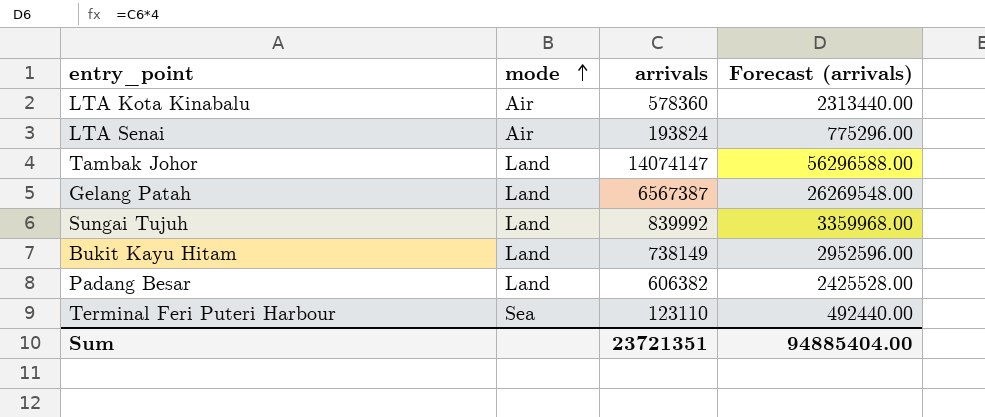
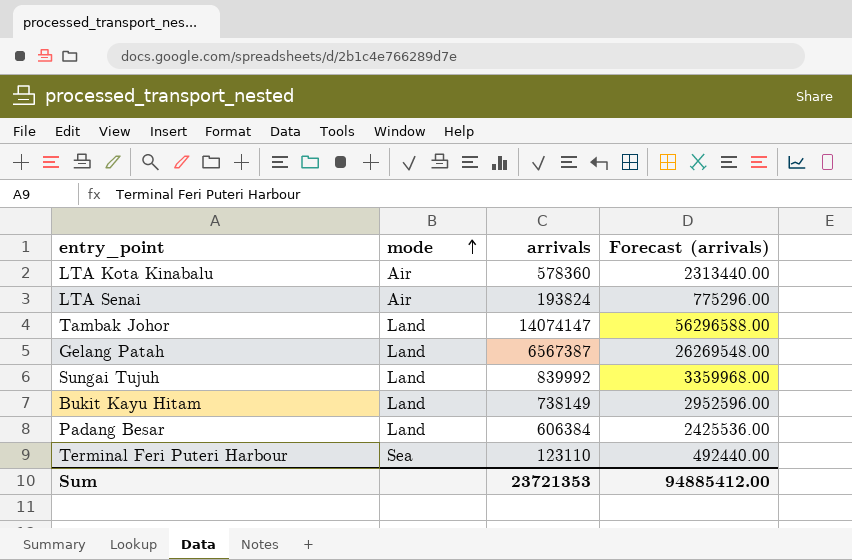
Padang Besar | arrivals: 606382 -> 606384
Padang Besar | Forecast (arrivals): 2425528.00 -> 2425536.00
Sum | arrivals: 23721351 -> 23721353
Sum | Forecast (arrivals): 94885404.00 -> 94885412.00

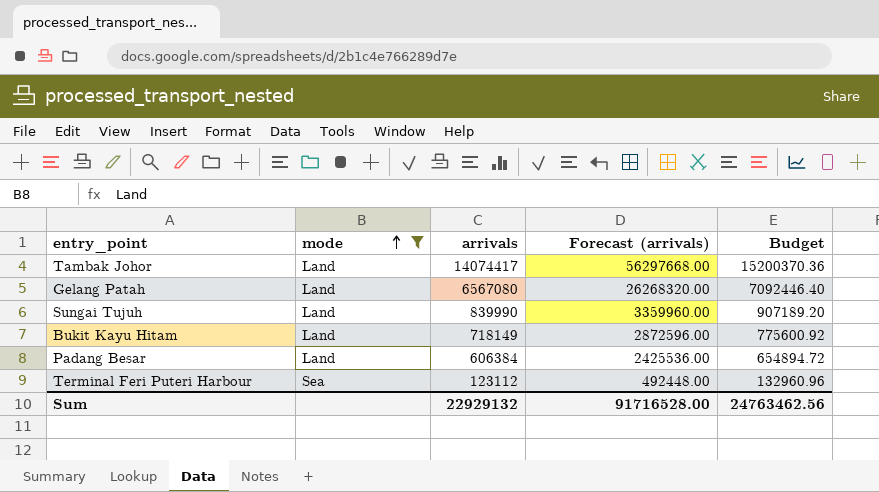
filter: none -> mode != Air
column Budget | formula: none -> [arrivals] * 1.08
Tambak Johor | arrivals: 14074147 -> 14074417
Tambak Johor | Forecast (arrivals): 56296588.00 -> 56297668.00
Gelang Patah | arrivals: 6567387 -> 6567080
Gelang Patah | Forecast (arrivals): 26269548.00 -> 26268320.00
Sungai Tujuh | arrivals: 839992 -> 839990
Sungai Tujuh | Forecast (arrivals): 3359968.00 -> 3359960.00
Bukit Kayu Hitam | arrivals: 738149 -> 718149
Bukit Kayu Hitam | Forecast (arrivals): 2952596.00 -> 2872596.00
Terminal Feri Puteri Harbour | arrivals: 123110 -> 123112
Terminal Feri Puteri Harbour | Forecast (arrivals): 492440.00 -> 492448.00
Sum | arrivals: 23721353 -> 22929132
Sum | Forecast (arrivals): 94885412.00 -> 91716528.00

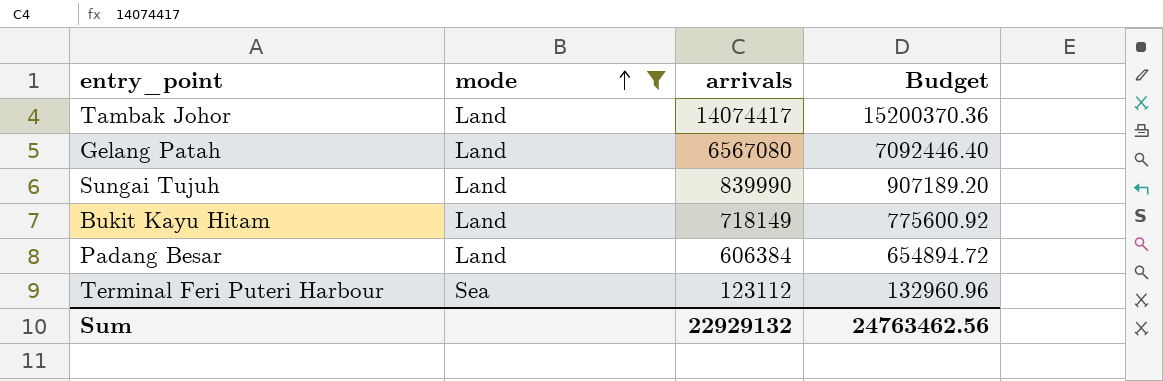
column Forecast (arrivals) | formula: [arrivals] * 4 -> none

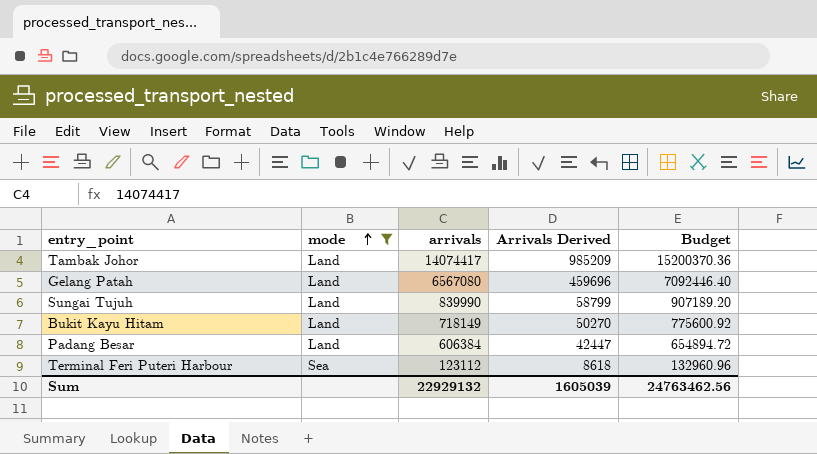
column Arrivals Derived | formula: none -> [arrivals] * 0.07

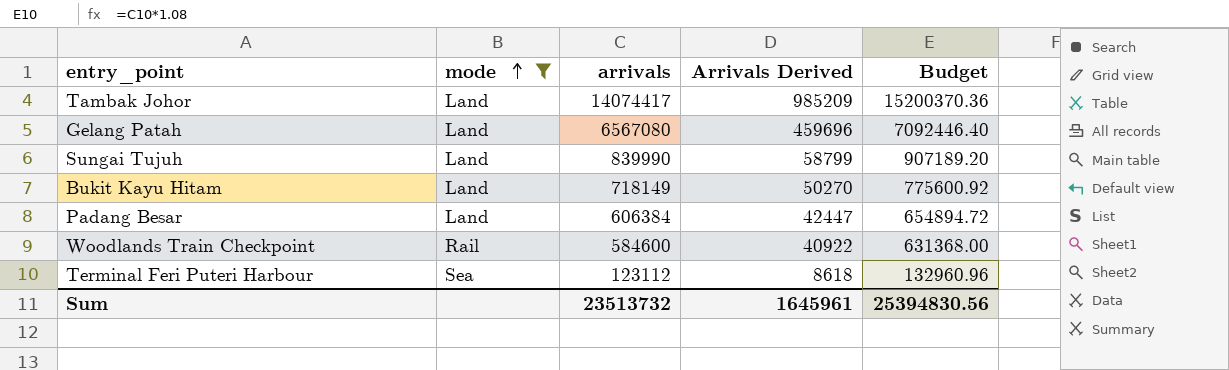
row Woodlands Train Checkpoint: none -> Rail | 584600 | 40922 | 631368.00
Sum | arrivals: 22929132 -> 23513732
Sum | Arrivals Derived: 1605039 -> 1645961
Sum | Budget: 24763462.56 -> 25394830.56

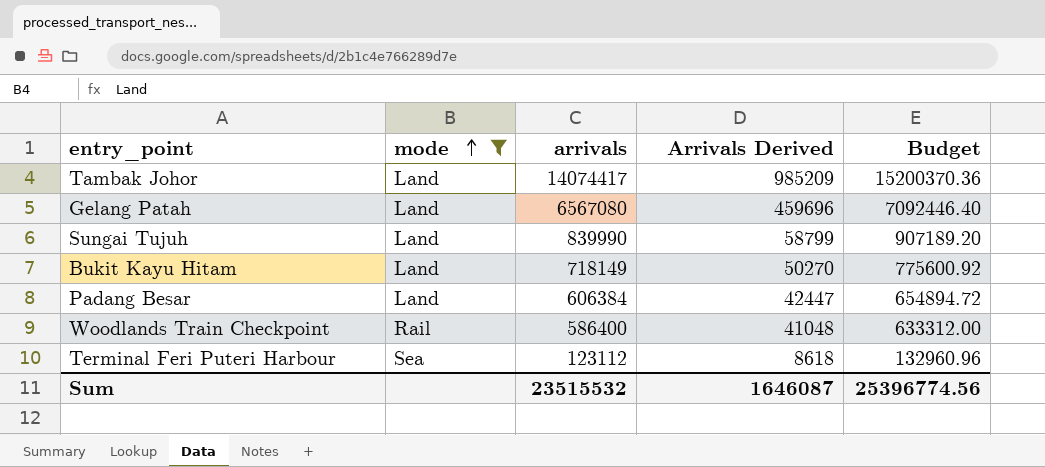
Woodlands Train Checkpoint | arrivals: 584600 -> 586400
Woodlands Train Checkpoint | Arrivals Derived: 40922 -> 41048
Woodlands Train Checkpoint | Budget: 631368.00 -> 633312.00
Sum | arrivals: 23513732 -> 23515532
Sum | Arrivals Derived: 1645961 -> 1646087
Sum | Budget: 25394830.56 -> 25396774.56

